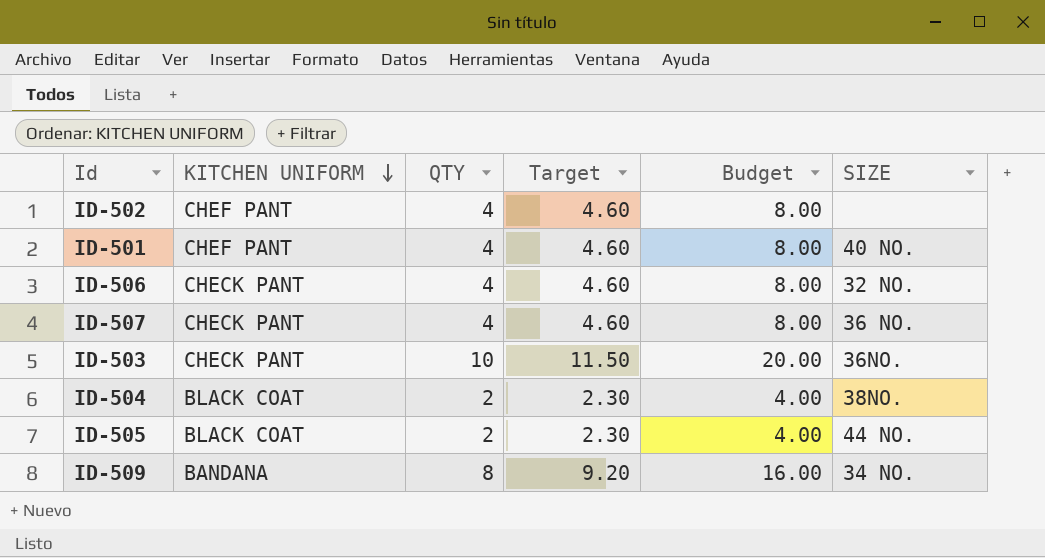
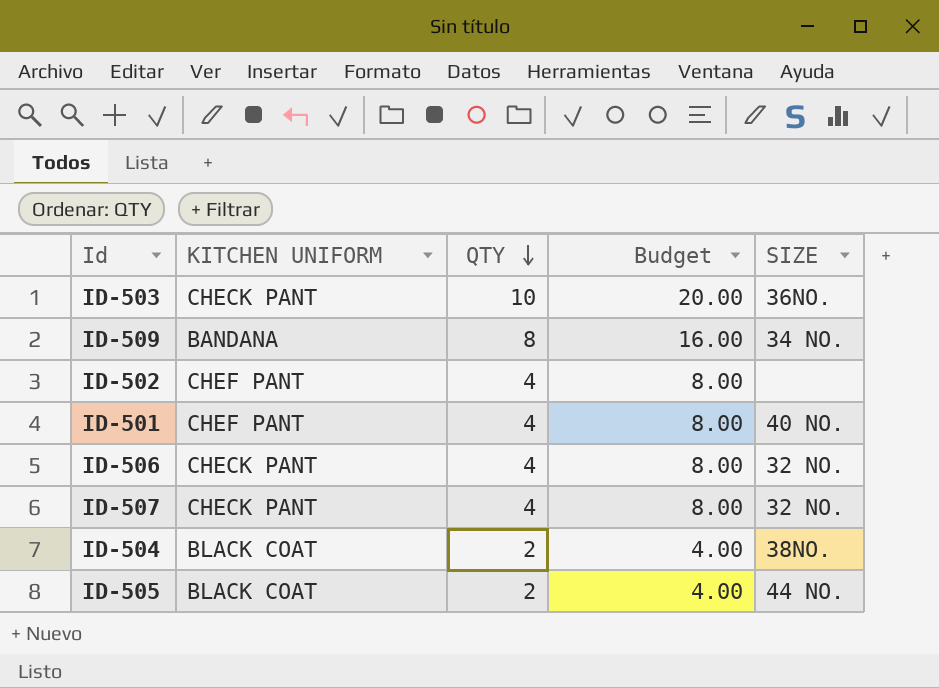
row order: KITCHEN UNIFORM descending -> QTY descending
column Target | formula: [QTY] * 1.15 -> none
ID-507 | SIZE: 36 NO. -> 32 NO.

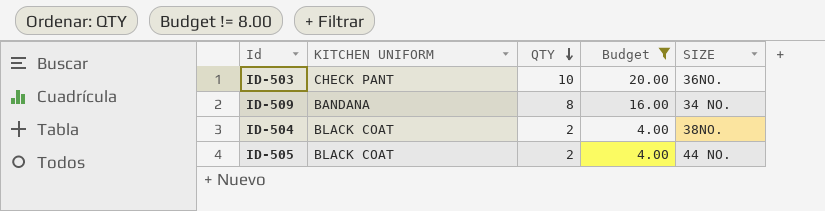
filter: none -> Budget != 8.00

